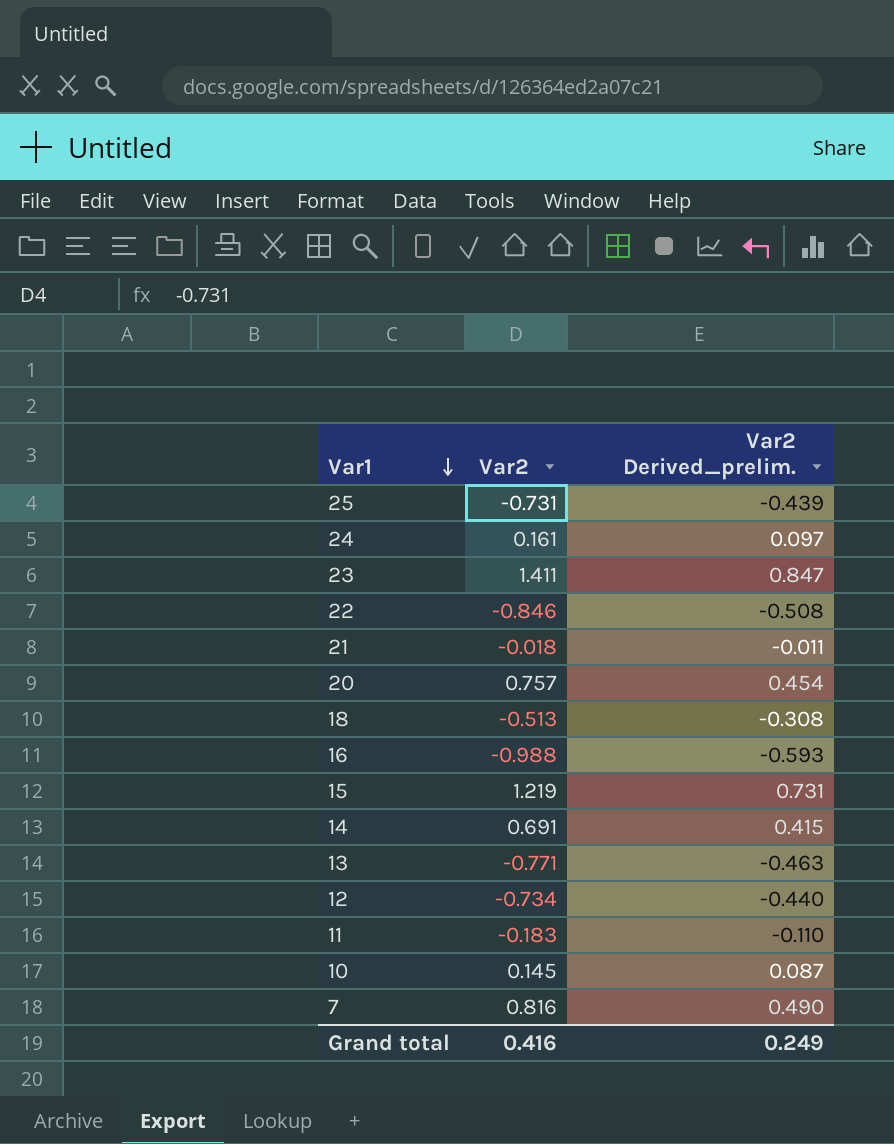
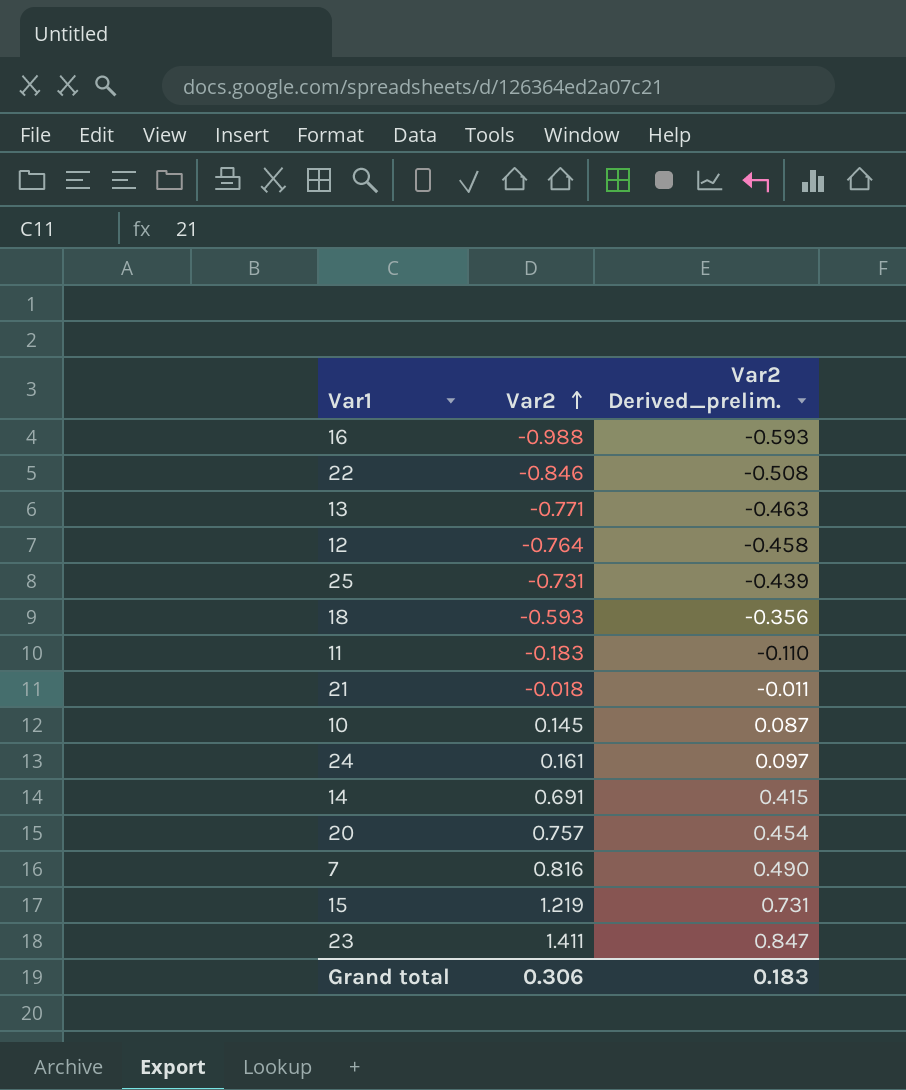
row order: Var1 descending -> Var2 ascending
12 | Var2: -0.734 -> -0.764
12 | Var2 Derived_prelim.: -0.440 -> -0.458
18 | Var2: -0.513 -> -0.593
18 | Var2 Derived_prelim.: -0.308 -> -0.356
Grand total | Var2: 0.416 -> 0.306
Grand total | Var2 Derived_prelim.: 0.249 -> 0.183

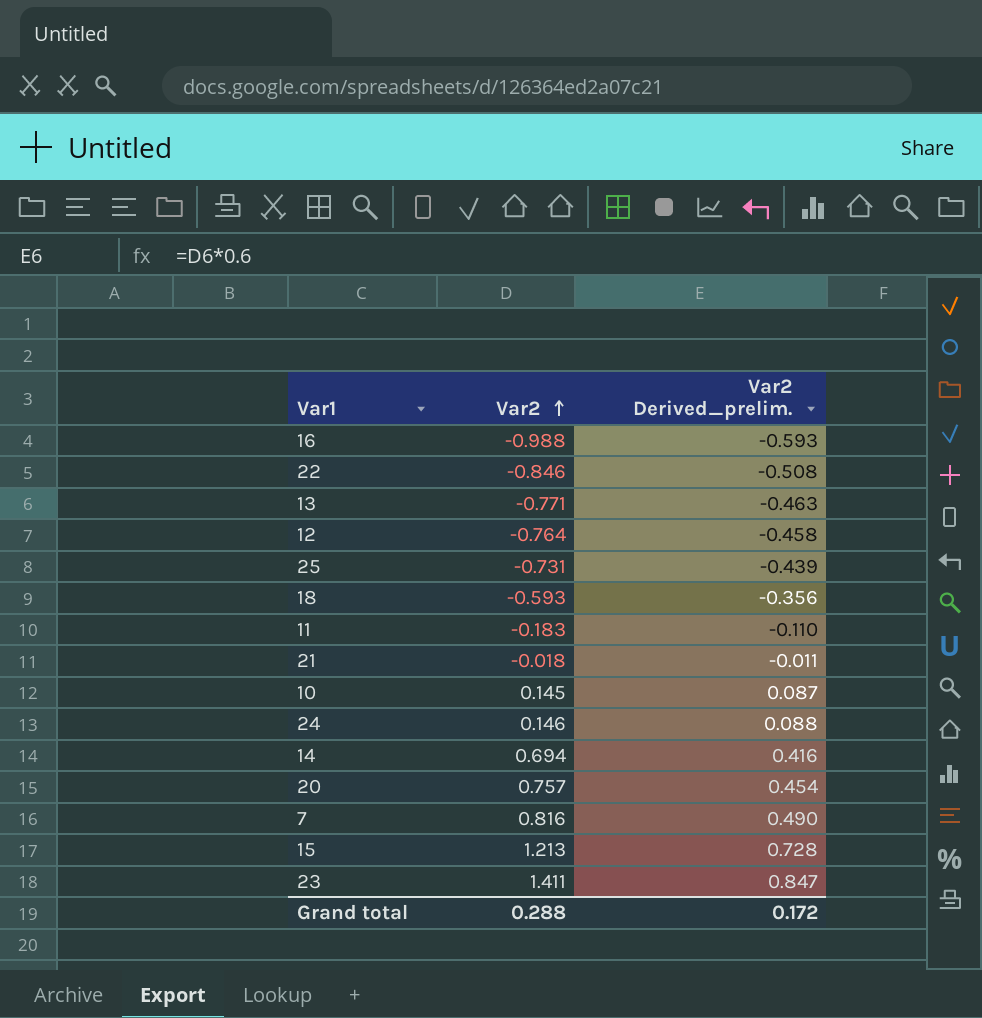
24 | Var2: 0.161 -> 0.146
24 | Var2 Derived_prelim.: 0.097 -> 0.088
14 | Var2: 0.691 -> 0.694
14 | Var2 Derived_prelim.: 0.415 -> 0.416
15 | Var2: 1.219 -> 1.213
15 | Var2 Derived_prelim.: 0.731 -> 0.728
Grand total | Var2: 0.306 -> 0.288
Grand total | Var2 Derived_prelim.: 0.183 -> 0.172

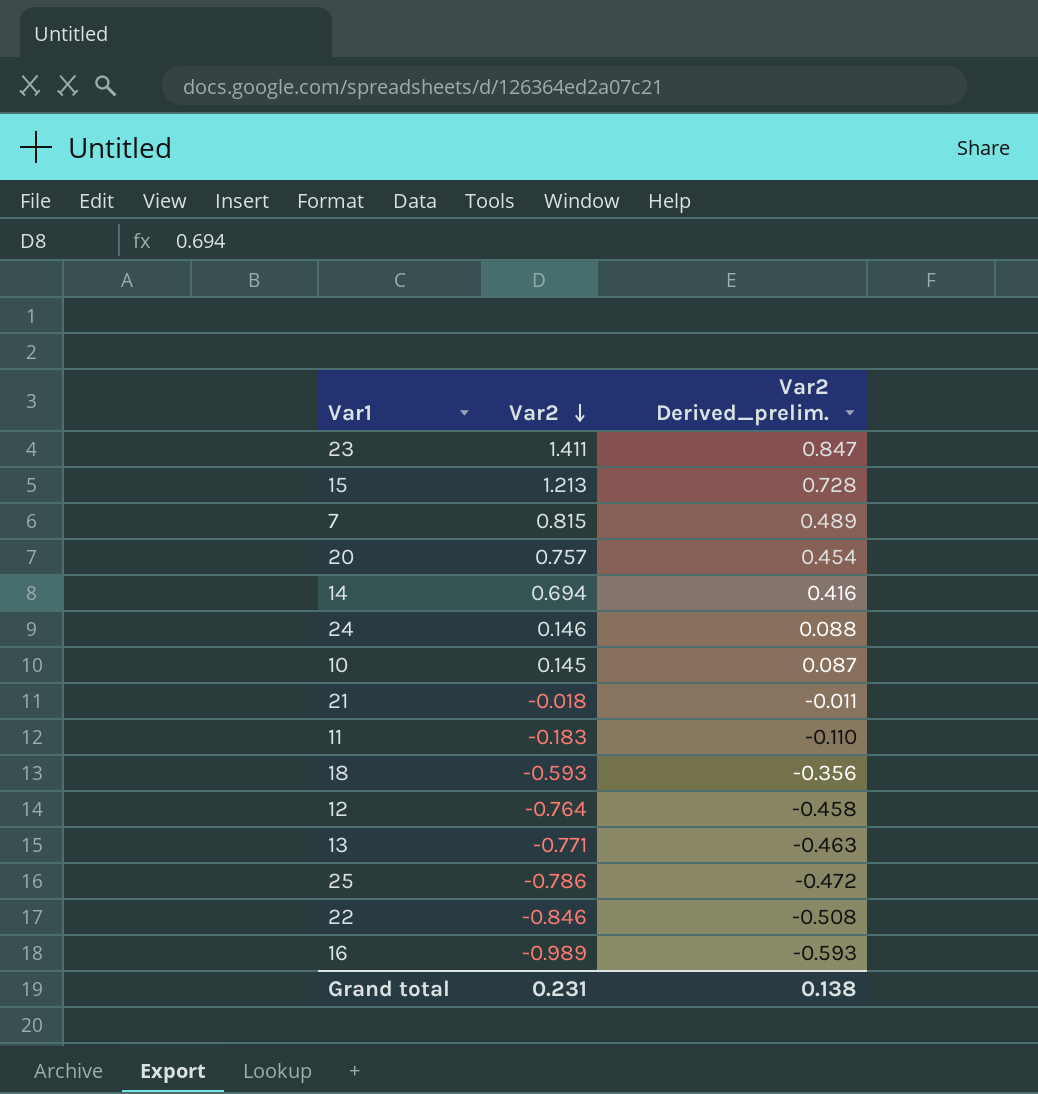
row order: Var2 ascending -> Var2 descending
7 | Var2: 0.816 -> 0.815
7 | Var2 Derived_prelim.: 0.490 -> 0.489
25 | Var2: -0.731 -> -0.786
25 | Var2 Derived_prelim.: -0.439 -> -0.472
16 | Var2: -0.988 -> -0.989
Grand total | Var2: 0.288 -> 0.231
Grand total | Var2 Derived_prelim.: 0.172 -> 0.138

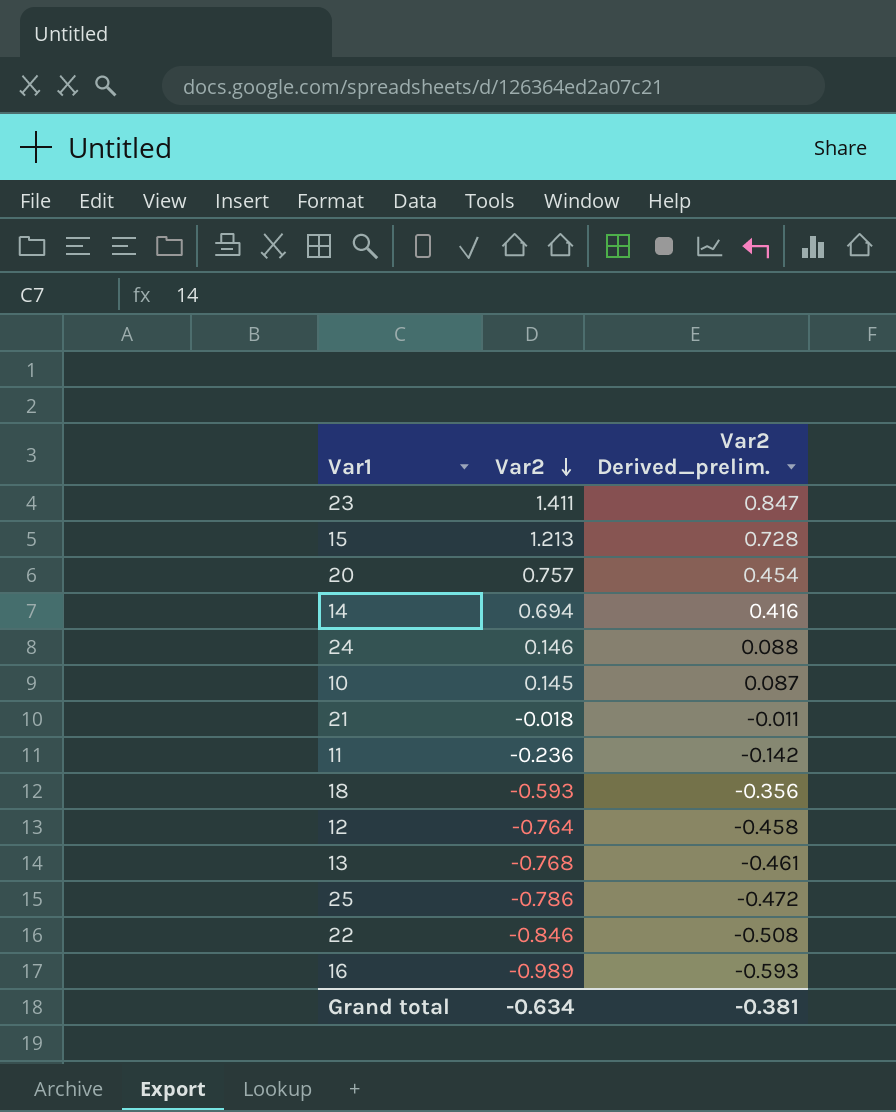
row 7: 0.815 | 0.489 -> none
11 | Var2: -0.183 -> -0.236
11 | Var2 Derived_prelim.: -0.110 -> -0.142
13 | Var2: -0.771 -> -0.768
13 | Var2 Derived_prelim.: -0.463 -> -0.461
Grand total | Var2: 0.231 -> -0.634
Grand total | Var2 Derived_prelim.: 0.138 -> -0.381

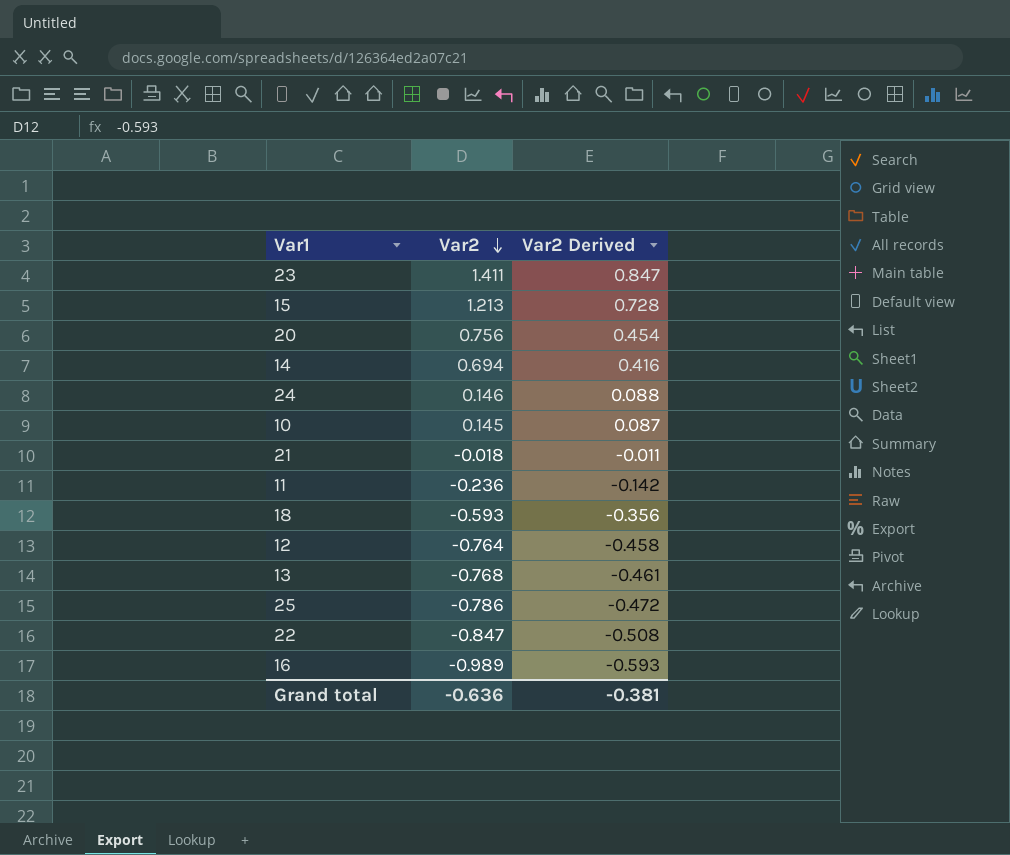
column name: Var2 Derived_prelim. -> Var2 Derived
20 | Var2: 0.757 -> 0.756
22 | Var2: -0.846 -> -0.847
Grand total | Var2: -0.634 -> -0.636

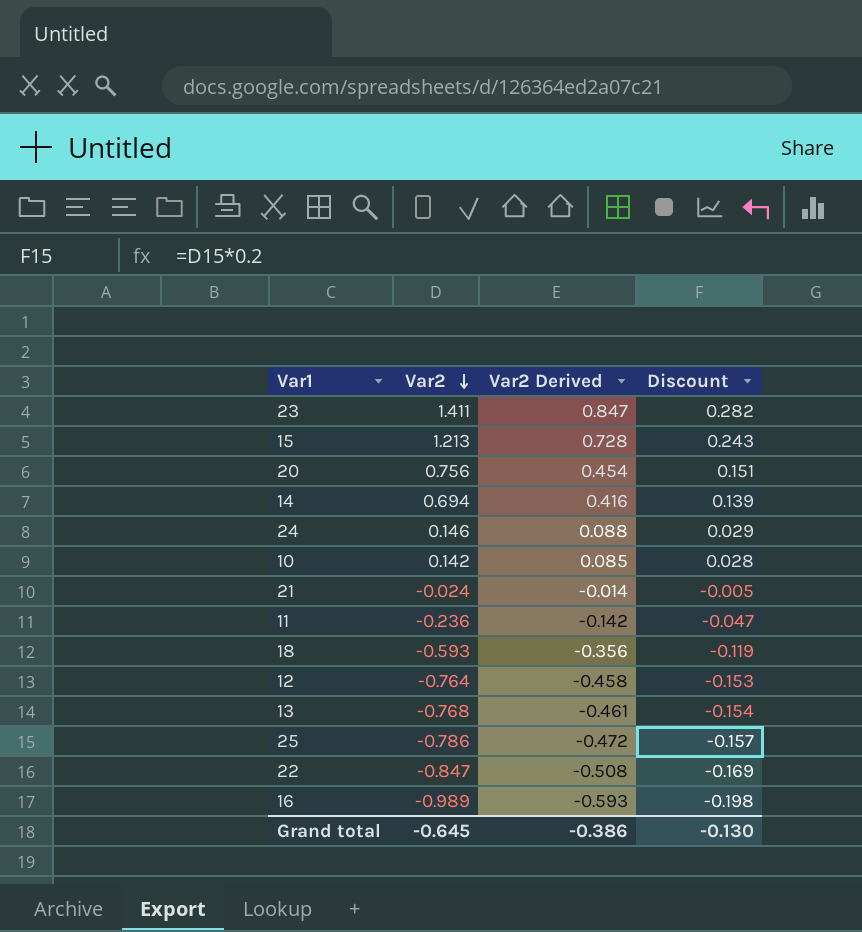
column Discount | formula: none -> [Var2] * 0.2
10 | Var2: 0.145 -> 0.142
10 | Var2 Derived: 0.087 -> 0.085
21 | Var2: -0.018 -> -0.024
21 | Var2 Derived: -0.011 -> -0.014
Grand total | Var2: -0.636 -> -0.645
Grand total | Var2 Derived: -0.381 -> -0.386

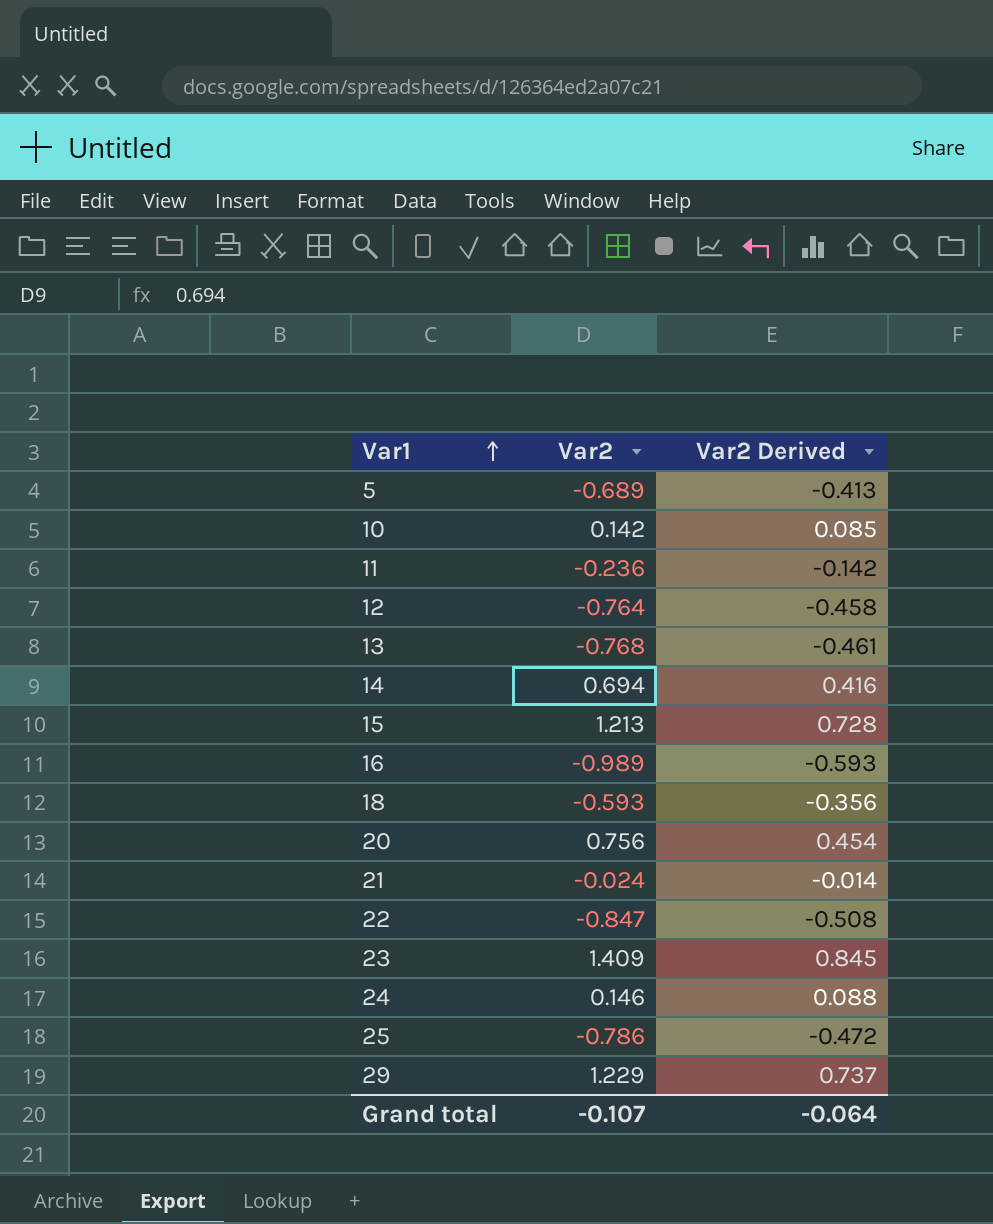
row order: Var2 descending -> Var1 ascending
column Discount | formula: [Var2] * 0.2 -> none
row 5: none -> -0.689 | -0.413
23 | Var2: 1.411 -> 1.409
23 | Var2 Derived: 0.847 -> 0.845
row 29: none -> 1.229 | 0.737
Grand total | Var2: -0.645 -> -0.107
Grand total | Var2 Derived: -0.386 -> -0.064

